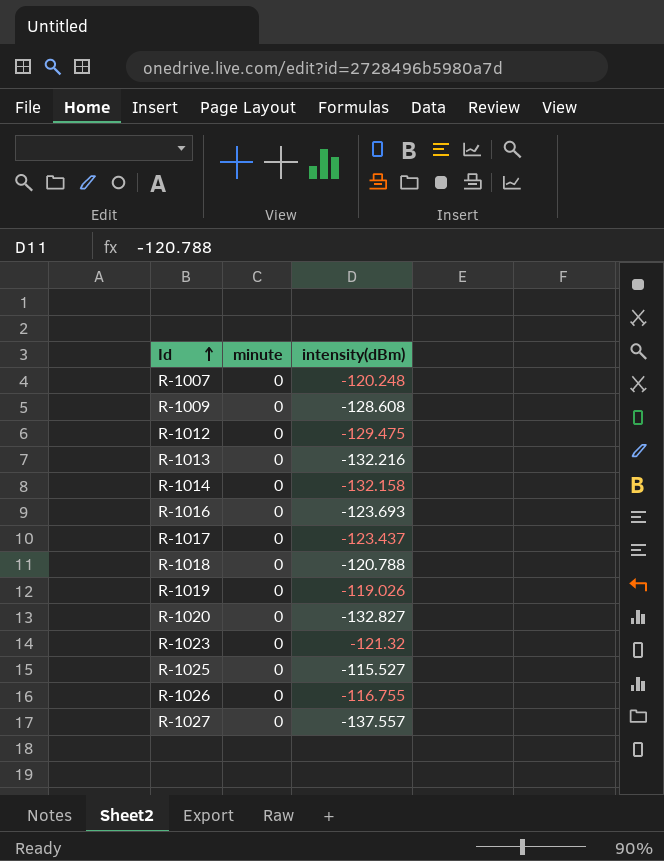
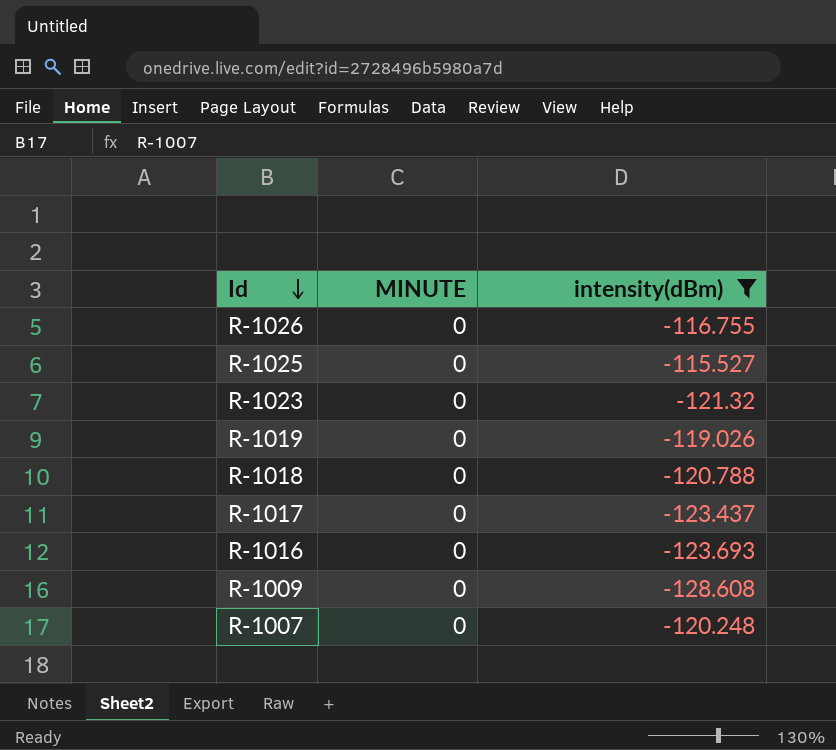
filter: none -> intensity(dBm) >= -128.608
row order: Id ascending -> Id descending
column name: minute -> MINUTE

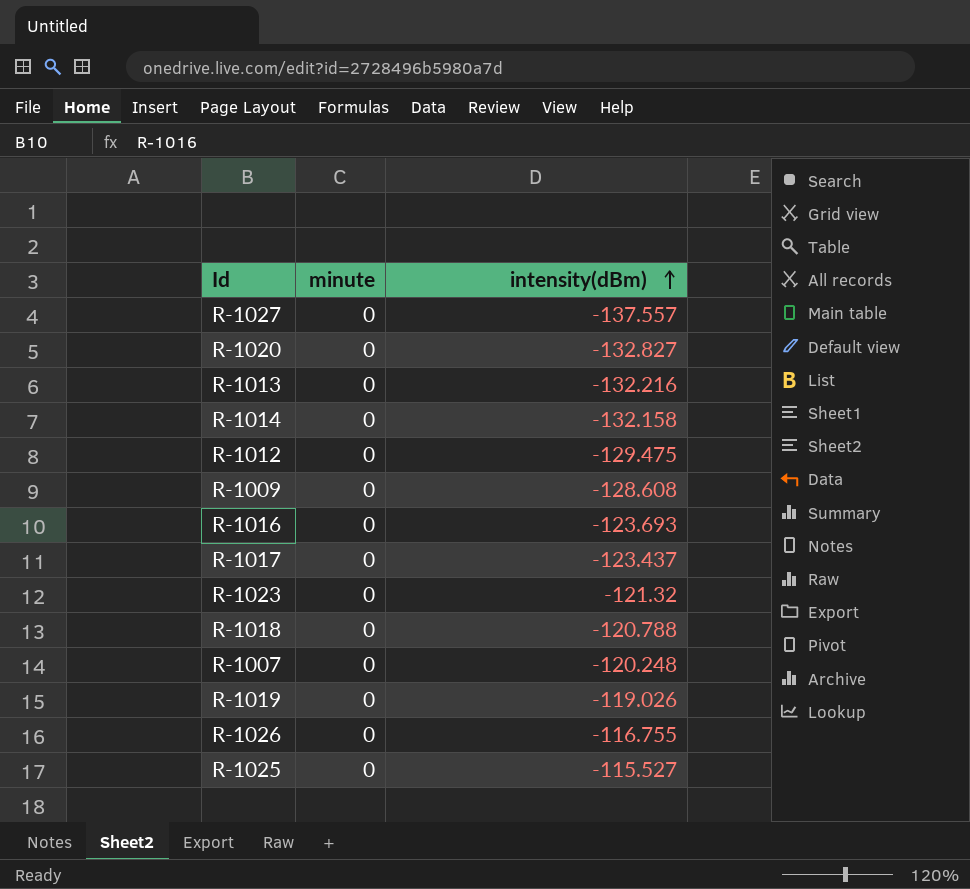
filter: intensity(dBm) >= -128.608 -> none
row order: Id descending -> intensity(dBm) ascending
column name: MINUTE -> minute

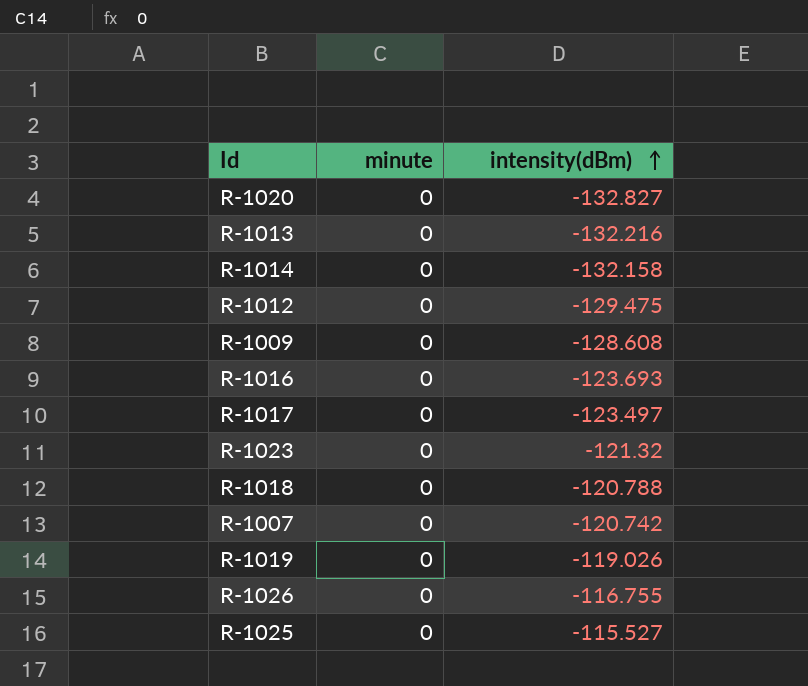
row R-1027: 0 | -137.557 -> none
R-1017 | intensity(dBm): -123.437 -> -123.497
R-1007 | intensity(dBm): -120.248 -> -120.742

